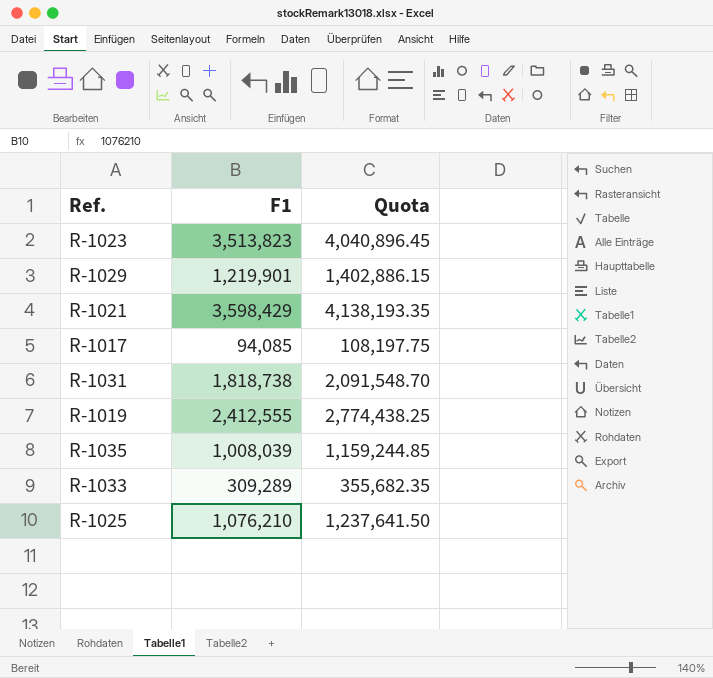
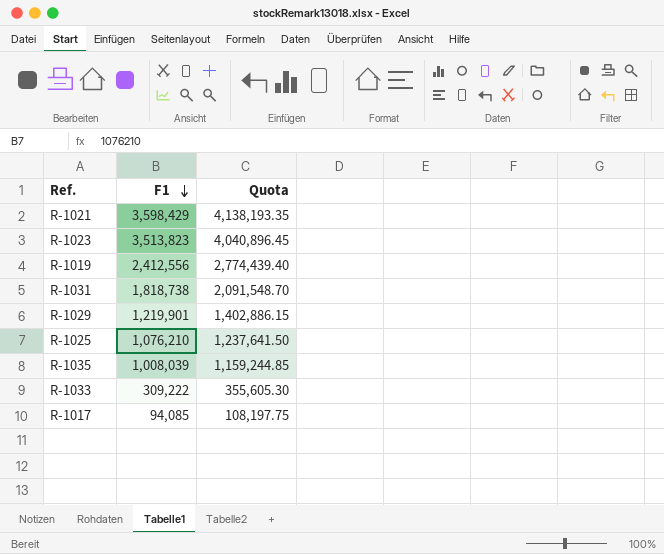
row order: none -> F1 descending
R-1019 | F1: 2,412,555 -> 2,412,556
R-1019 | Quota: 2,774,438.25 -> 2,774,439.40
R-1033 | F1: 309,289 -> 309,222
R-1033 | Quota: 355,682.35 -> 355,605.30

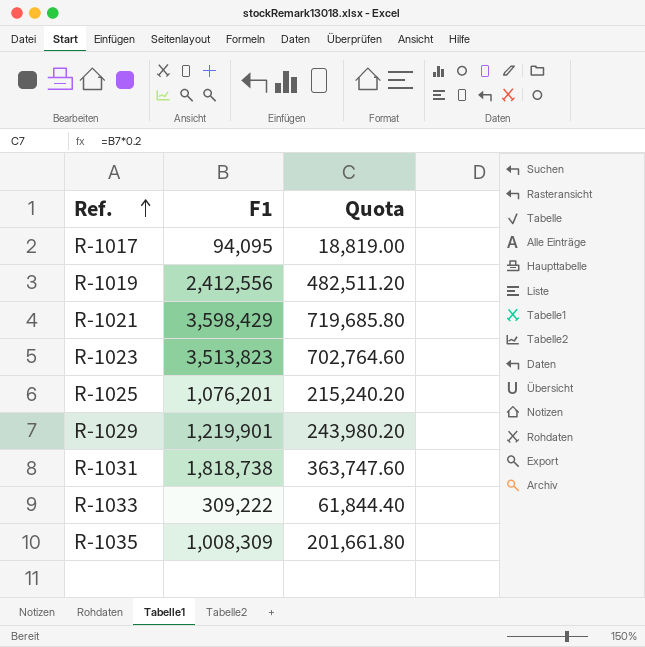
row order: F1 descending -> Ref. ascending
column Quota | formula: [F1] * 1.15 -> [F1] * 0.2
R-1017 | F1: 94,085 -> 94,095
R-1025 | F1: 1,076,210 -> 1,076,201
R-1035 | F1: 1,008,039 -> 1,008,309

